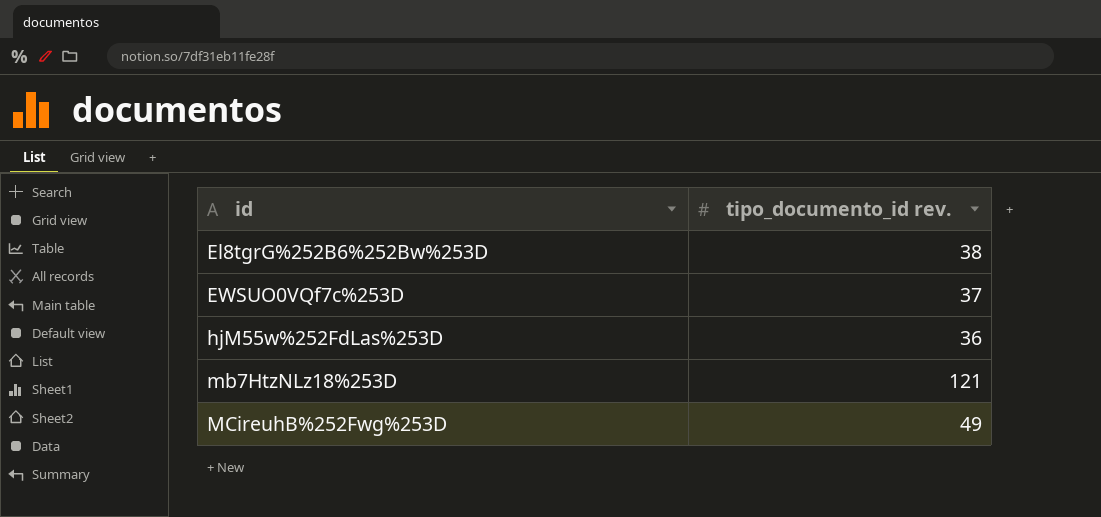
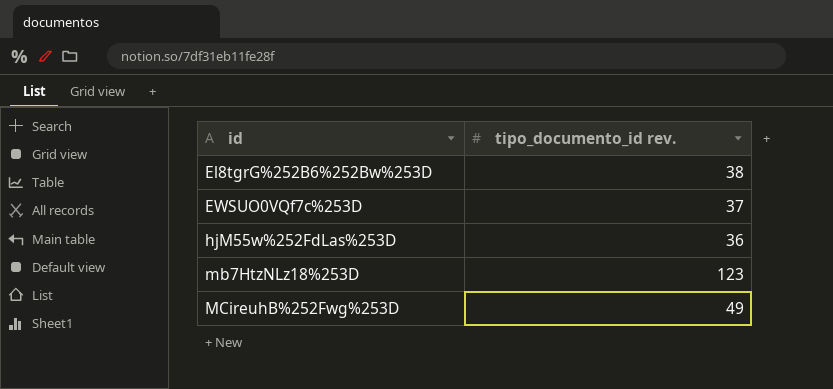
mb7HtzNLz18%253D | tipo_documento_id rev.: 121 -> 123

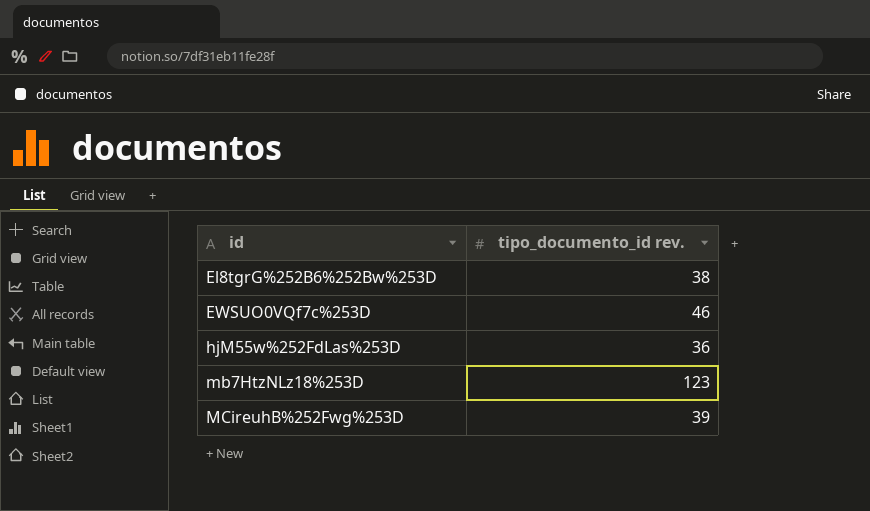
EWSUO0VQf7c%253D | tipo_documento_id rev.: 37 -> 46
MCireuhB%252Fwg%253D | tipo_documento_id rev.: 49 -> 39

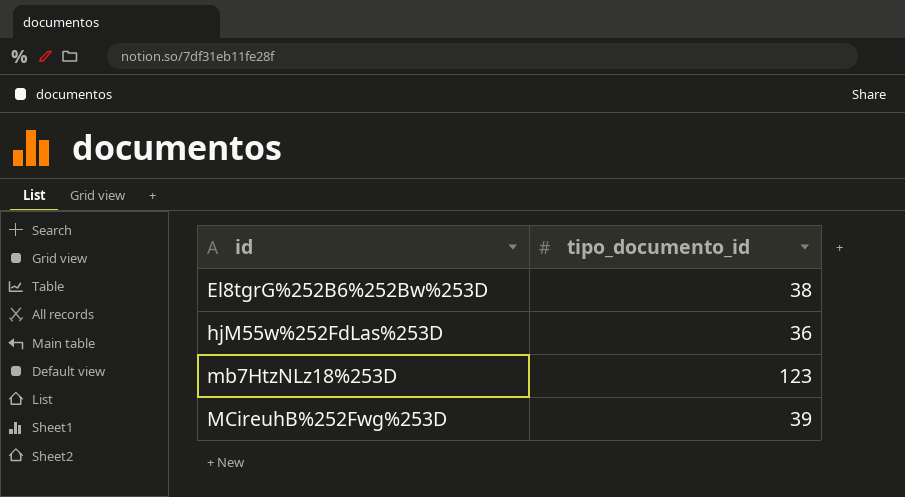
column name: tipo_documento_id rev. -> tipo_documento_id
row EWSUO0VQf7c%253D: 46 -> none

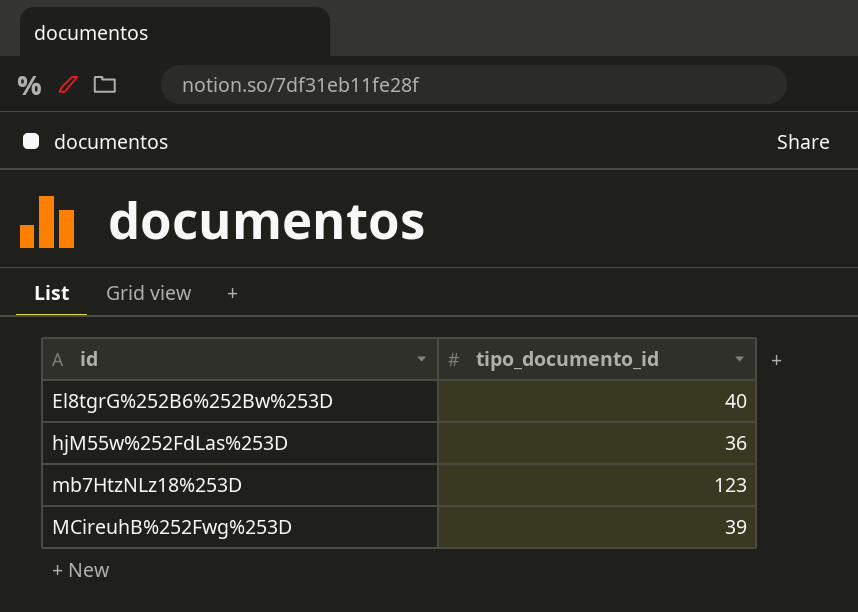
El8tgrG%252B6%252Bw%253D | tipo_documento_id: 38 -> 40

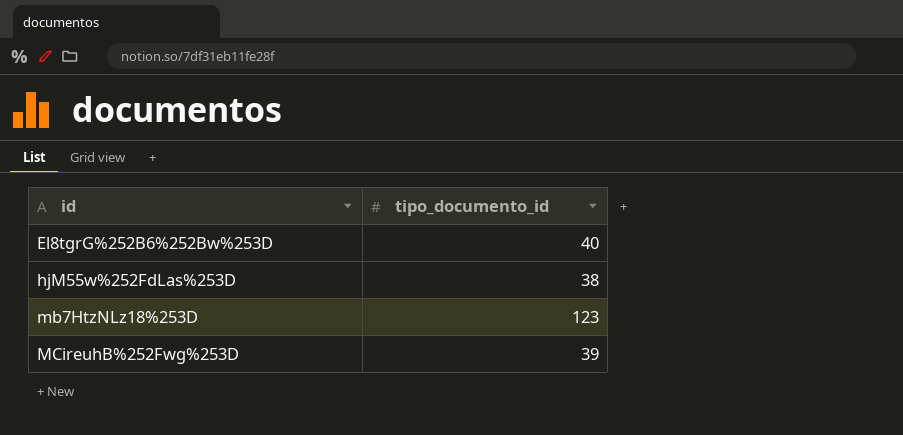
hjM55w%252FdLas%253D | tipo_documento_id: 36 -> 38

